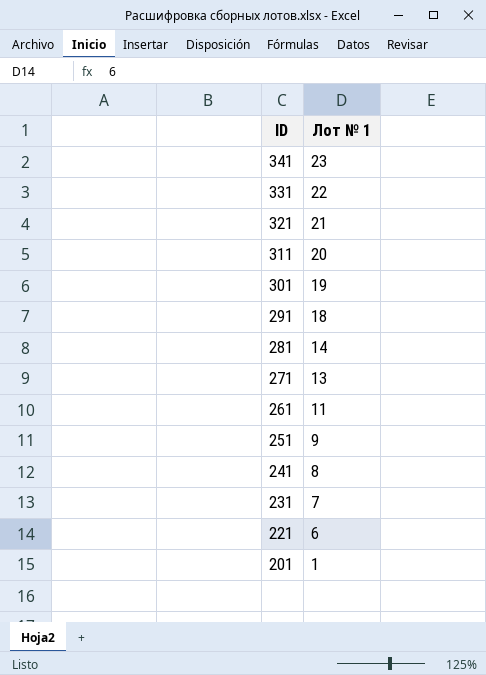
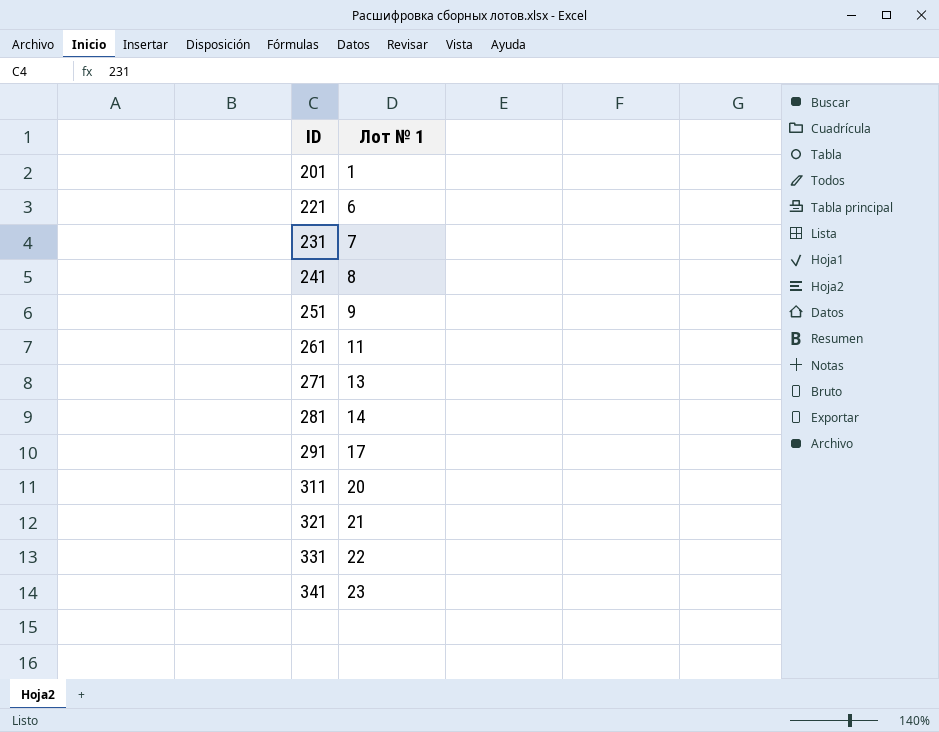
row order: ID descending -> ID ascending
row 301: 19 -> none
291 | Лот № 1: 18 -> 17

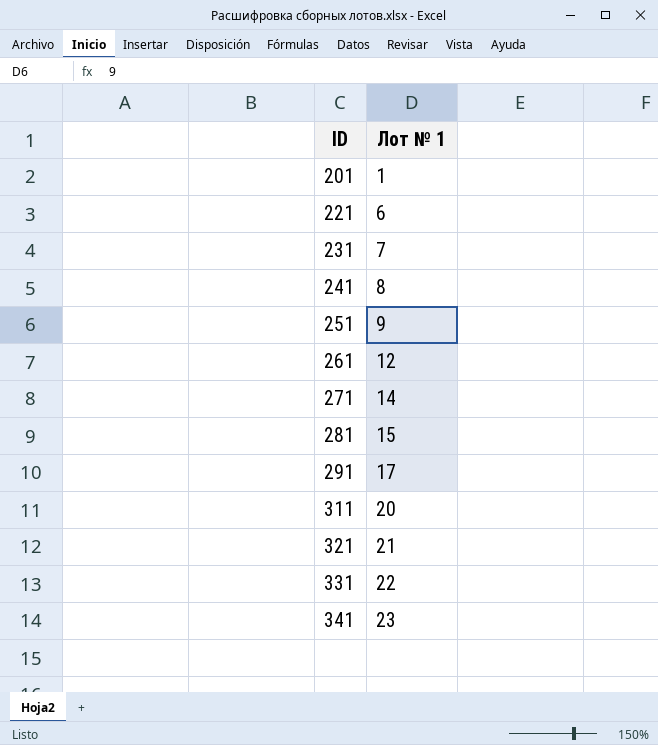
261 | Лот № 1: 11 -> 12
271 | Лот № 1: 13 -> 14
281 | Лот № 1: 14 -> 15

